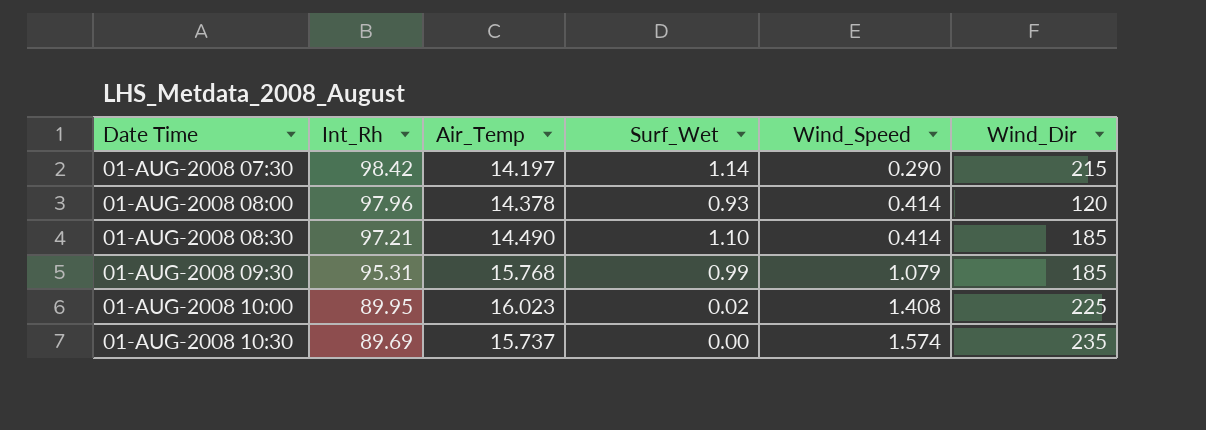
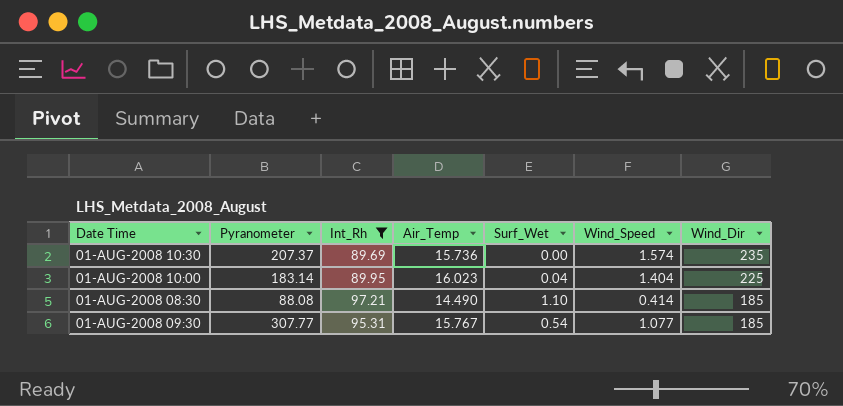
filter: none -> Int_Rh <= 97.21
row order: Date Time ascending -> Wind_Dir descending
column Pyranometer | position: none -> 2
01-AUG-2008 10:30 | Air_Temp: 15.737 -> 15.736
01-AUG-2008 10:00 | Surf_Wet: 0.02 -> 0.04
01-AUG-2008 10:00 | Wind_Speed: 1.408 -> 1.404
01-AUG-2008 09:30 | Air_Temp: 15.768 -> 15.767
01-AUG-2008 09:30 | Surf_Wet: 0.99 -> 0.54
01-AUG-2008 09:30 | Wind_Speed: 1.079 -> 1.077

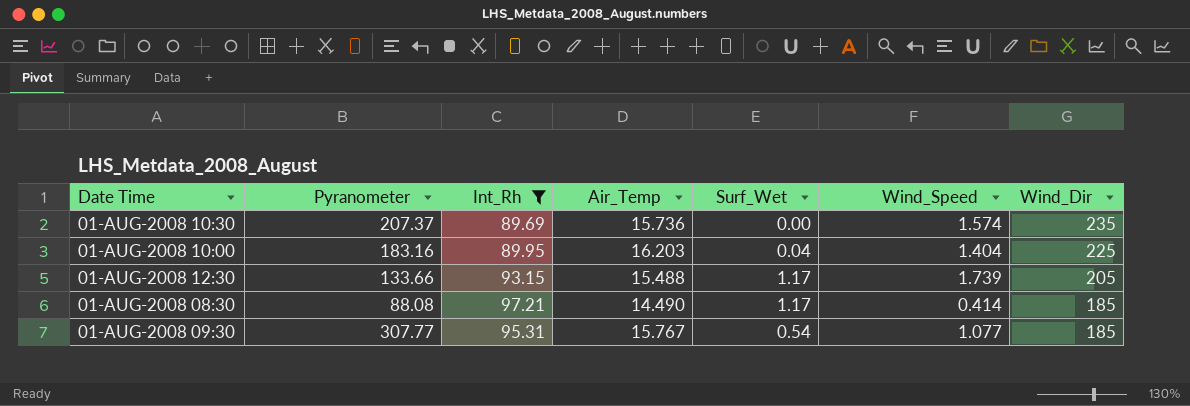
01-AUG-2008 10:00 | Pyranometer: 183.14 -> 183.16
01-AUG-2008 10:00 | Air_Temp: 16.023 -> 16.203
row 01-AUG-2008 12:30: none -> 133.66 | 93.15 | 15.488 | 1.17 | 1.739 | 205
01-AUG-2008 08:30 | Surf_Wet: 1.10 -> 1.17

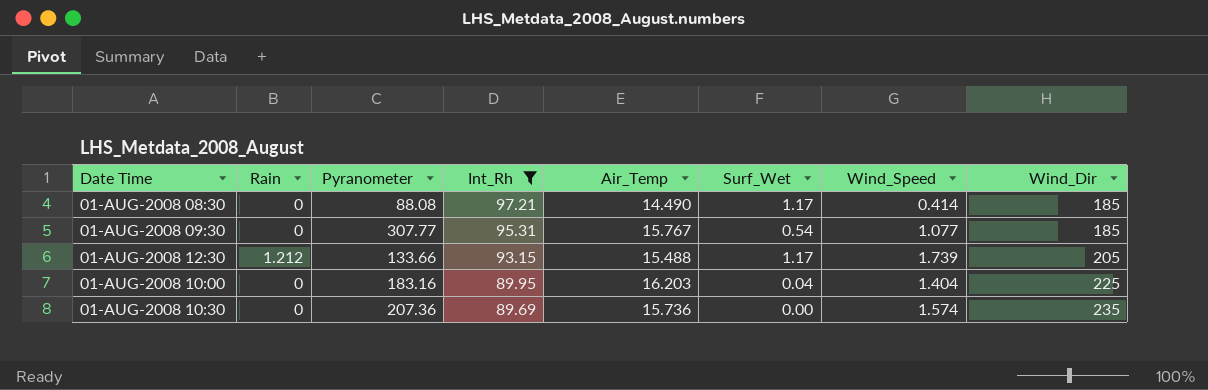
row order: Wind_Dir descending -> Int_Rh descending
column Rain | position: none -> 2
01-AUG-2008 10:30 | Pyranometer: 207.37 -> 207.36

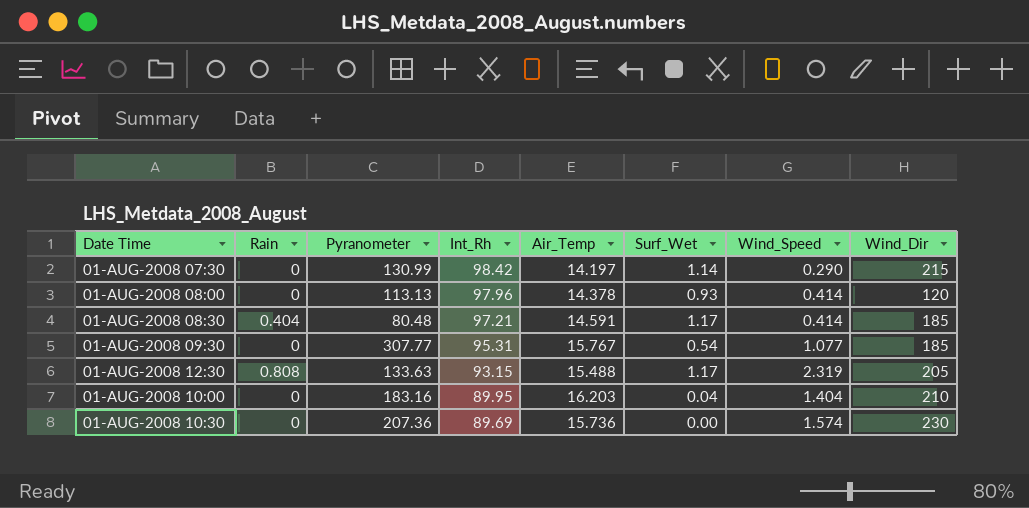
filter: Int_Rh <= 97.21 -> none
01-AUG-2008 08:30 | Rain: 0 -> 0.404
01-AUG-2008 08:30 | Pyranometer: 88.08 -> 80.48
01-AUG-2008 08:30 | Air_Temp: 14.490 -> 14.591
01-AUG-2008 12:30 | Rain: 1.212 -> 0.808
01-AUG-2008 12:30 | Pyranometer: 133.66 -> 133.63
01-AUG-2008 12:30 | Wind_Speed: 1.739 -> 2.319
01-AUG-2008 10:00 | Wind_Dir: 225 -> 210
01-AUG-2008 10:30 | Wind_Dir: 235 -> 230

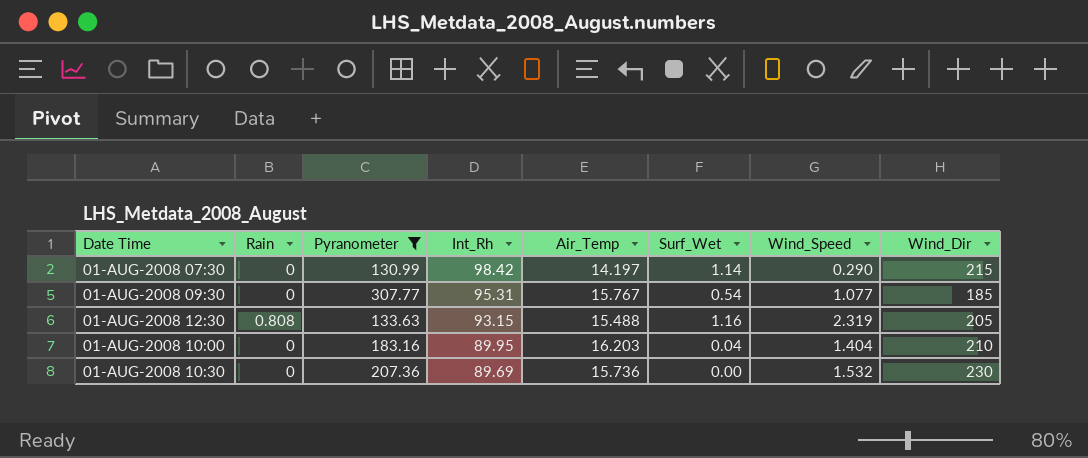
filter: none -> Pyranometer >= 130.99
01-AUG-2008 12:30 | Surf_Wet: 1.17 -> 1.16
01-AUG-2008 10:30 | Wind_Speed: 1.574 -> 1.532

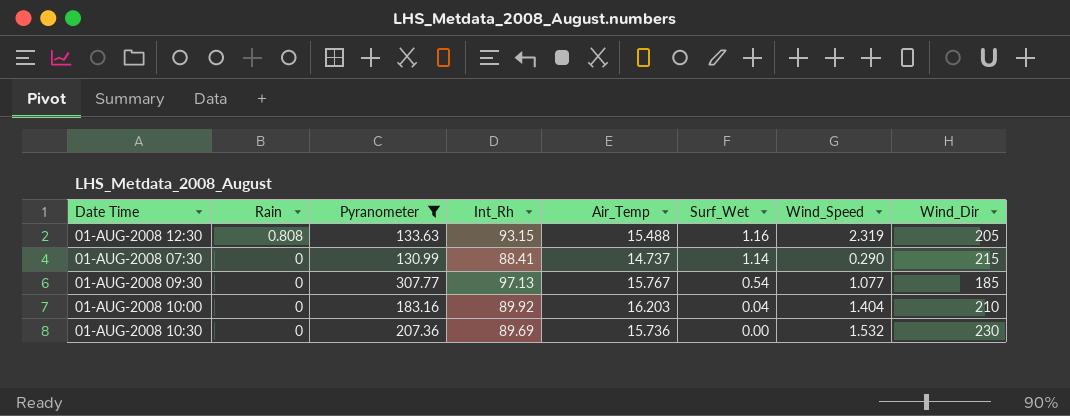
row order: Int_Rh descending -> Rain descending
01-AUG-2008 07:30 | Int_Rh: 98.42 -> 88.41
01-AUG-2008 07:30 | Air_Temp: 14.197 -> 14.737
01-AUG-2008 09:30 | Int_Rh: 95.31 -> 97.13
01-AUG-2008 10:00 | Int_Rh: 89.95 -> 89.92

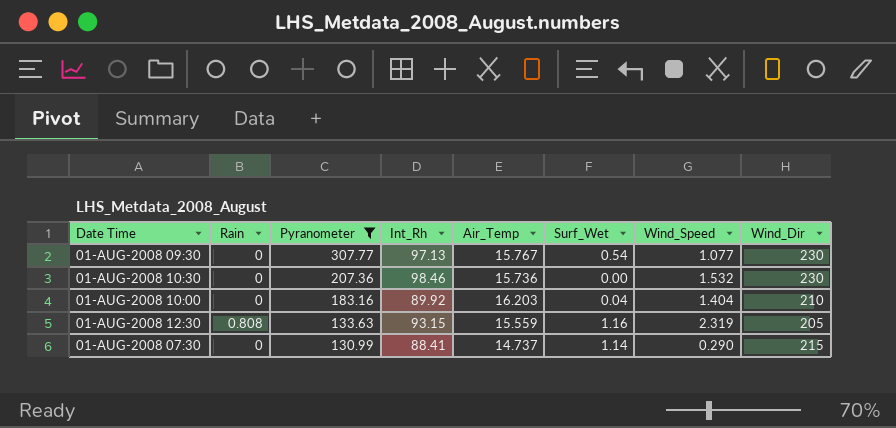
row order: Rain descending -> Pyranometer descending
01-AUG-2008 09:30 | Wind_Dir: 185 -> 230
01-AUG-2008 10:30 | Int_Rh: 89.69 -> 98.46
01-AUG-2008 12:30 | Air_Temp: 15.488 -> 15.559

